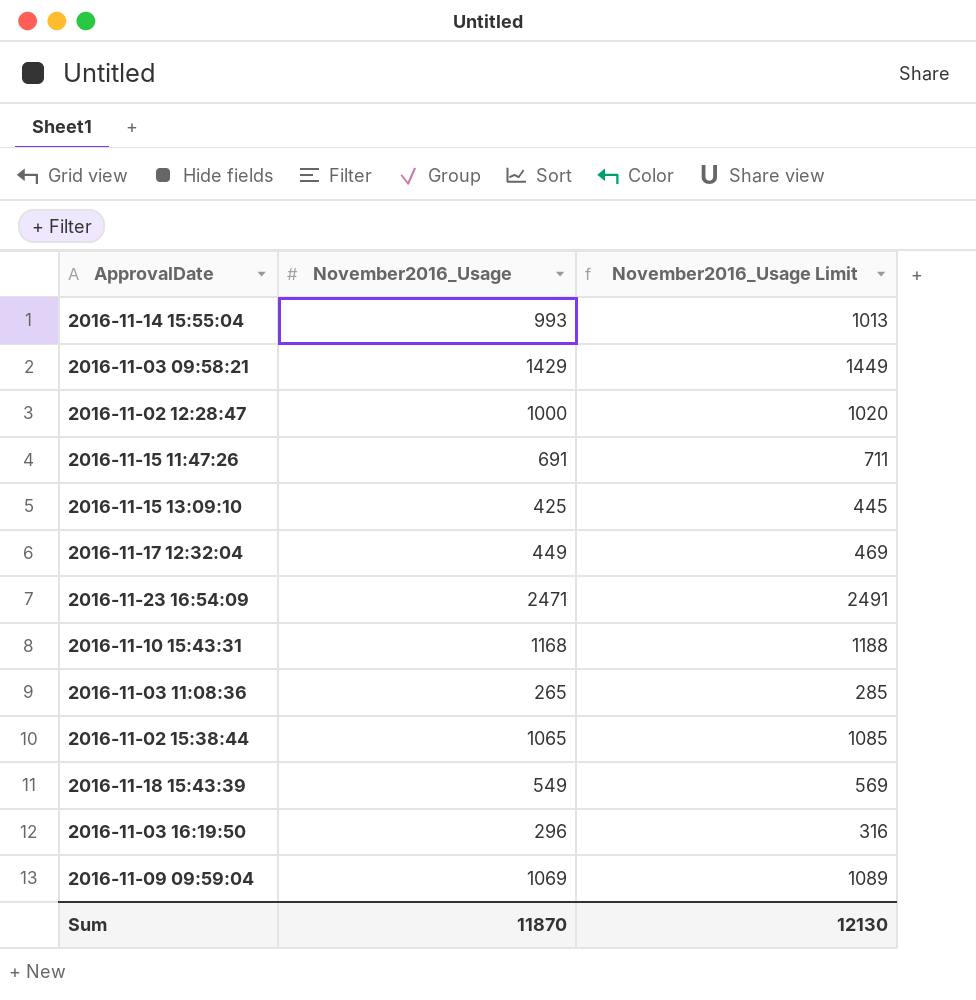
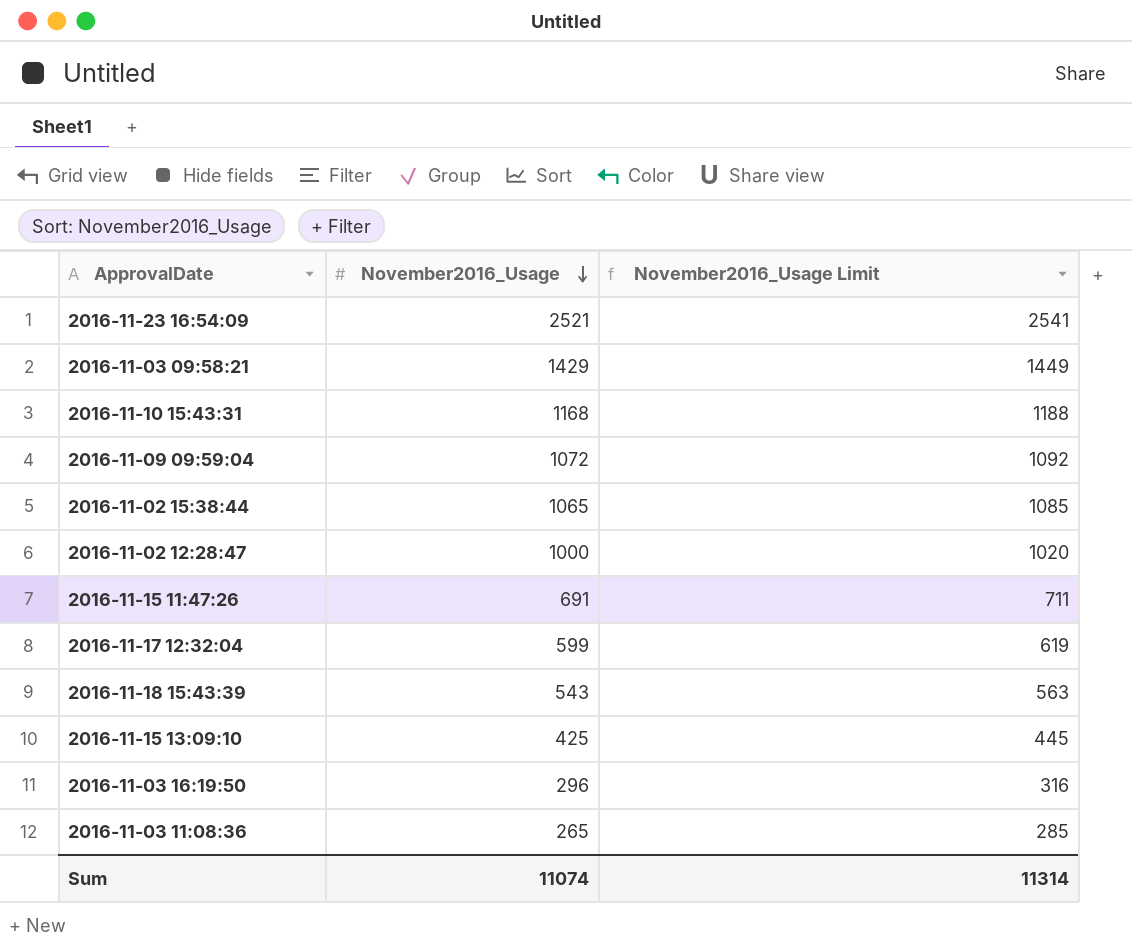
row order: none -> November2016_Usage descending
row 2016-11-14 15:55:04: 993 | 1013 -> none
2016-11-23 16:54:09 | November2016_Usage: 2471 -> 2521
2016-11-23 16:54:09 | November2016_Usage Limit: 2491 -> 2541
2016-11-09 09:59:04 | November2016_Usage: 1069 -> 1072
2016-11-09 09:59:04 | November2016_Usage Limit: 1089 -> 1092
2016-11-17 12:32:04 | November2016_Usage: 449 -> 599
2016-11-17 12:32:04 | November2016_Usage Limit: 469 -> 619
2016-11-18 15:43:39 | November2016_Usage: 549 -> 543
2016-11-18 15:43:39 | November2016_Usage Limit: 569 -> 563
Sum | November2016_Usage: 11870 -> 11074
Sum | November2016_Usage Limit: 12130 -> 11314

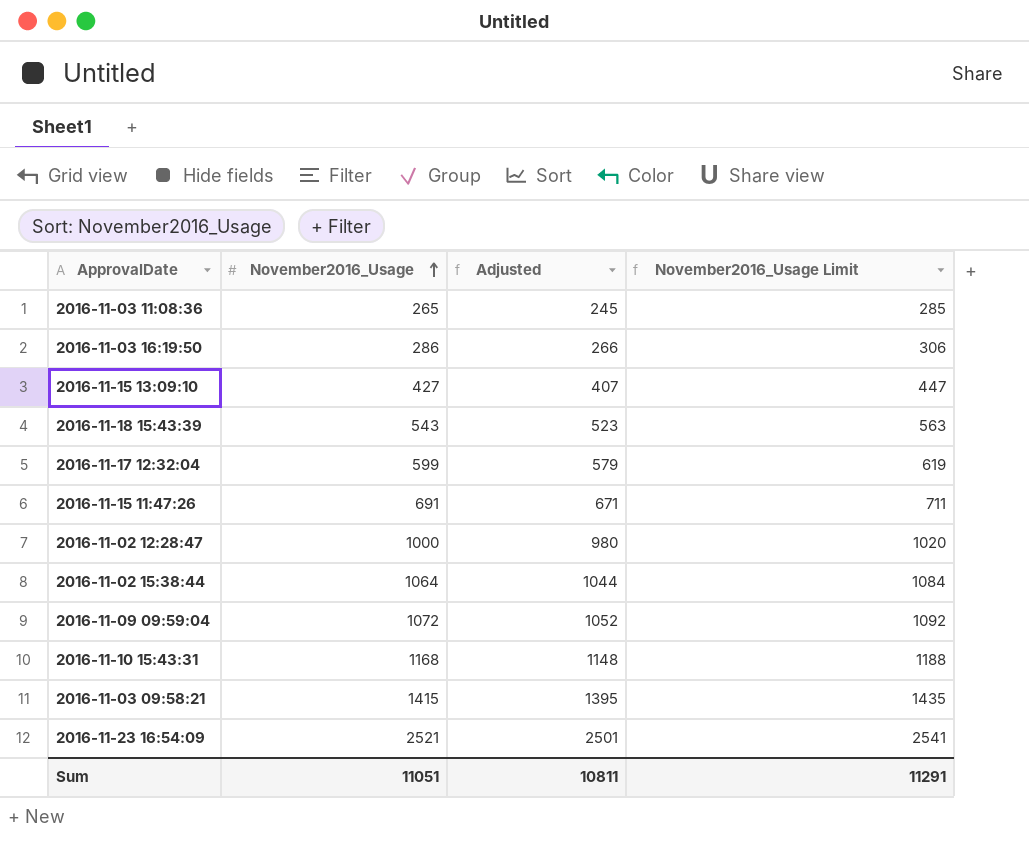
row order: November2016_Usage descending -> November2016_Usage ascending
column Adjusted | formula: none -> [November2016_Usage] - 20
2016-11-03 16:19:50 | November2016_Usage: 296 -> 286
2016-11-03 16:19:50 | November2016_Usage Limit: 316 -> 306
2016-11-15 13:09:10 | November2016_Usage: 425 -> 427
2016-11-15 13:09:10 | November2016_Usage Limit: 445 -> 447
2016-11-02 15:38:44 | November2016_Usage: 1065 -> 1064
2016-11-02 15:38:44 | November2016_Usage Limit: 1085 -> 1084
2016-11-03 09:58:21 | November2016_Usage: 1429 -> 1415
2016-11-03 09:58:21 | November2016_Usage Limit: 1449 -> 1435
Sum | November2016_Usage: 11074 -> 11051
Sum | November2016_Usage Limit: 11314 -> 11291

